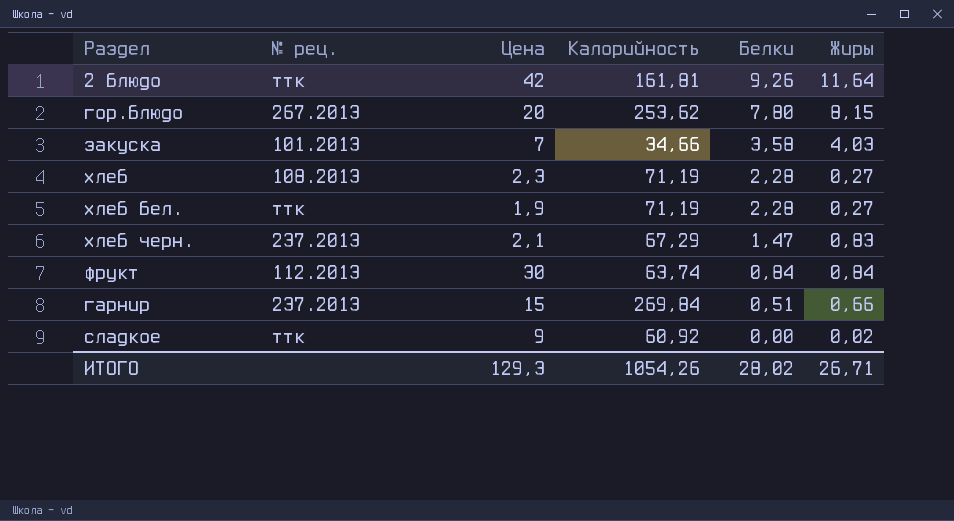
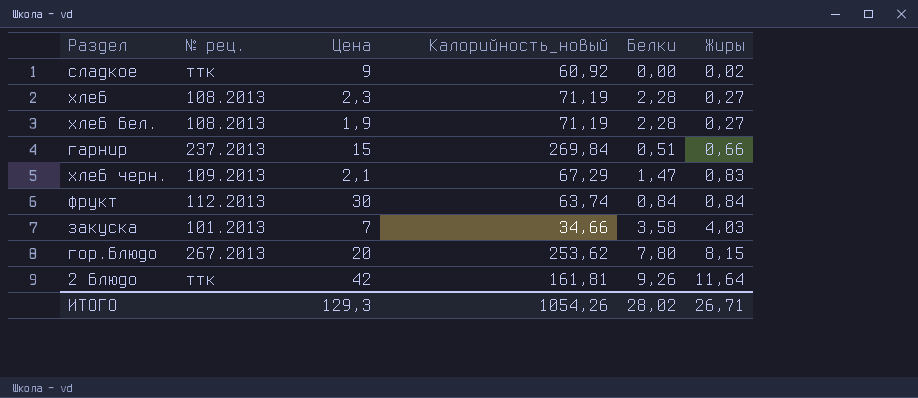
row order: Белки descending -> Жиры ascending
column name: Калорийность -> Калорийность_новый
хлеб бел. | № рец.: ттк -> 108.2013
хлеб черн. | № рец.: 237.2013 -> 109.2013

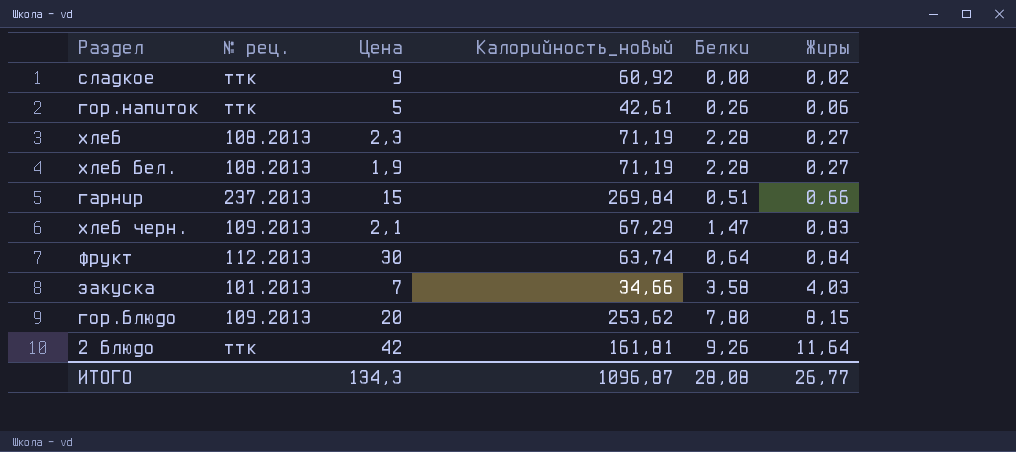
row гор.напиток: none -> ттк | 5 | 42,61 | 0,26 | 0,06
фрукт | Белки: 0,84 -> 0,64
гор.блюдо | № рец.: 267.2013 -> 109.2013
ИТОГО | Цена: 129,3 -> 134,3
ИТОГО | Калорийность_новый: 1054,26 -> 1096,87
ИТОГО | Белки: 28,02 -> 28,08
ИТОГО | Жиры: 26,71 -> 26,77

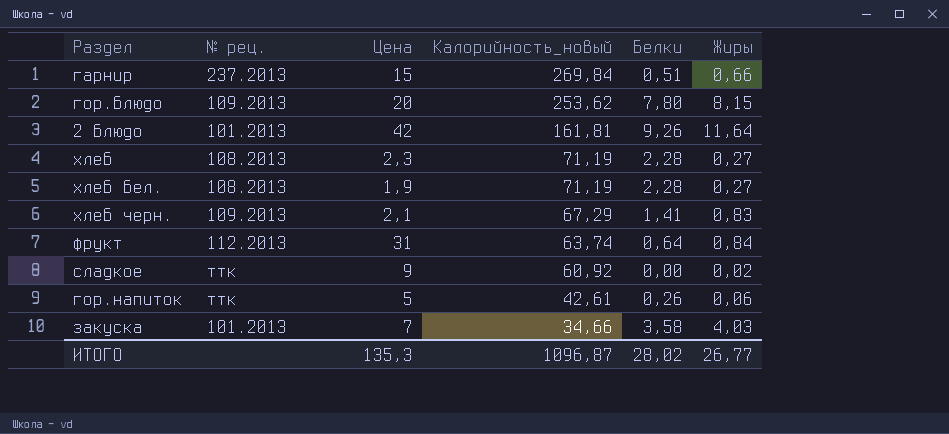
row order: Жиры ascending -> Калорийность_новый descending
2 блюдо | № рец.: ттк -> 101.2013
хлеб черн. | Белки: 1,47 -> 1,41
фрукт | Цена: 30 -> 31
ИТОГО | Цена: 134,3 -> 135,3
ИТОГО | Белки: 28,08 -> 28,02

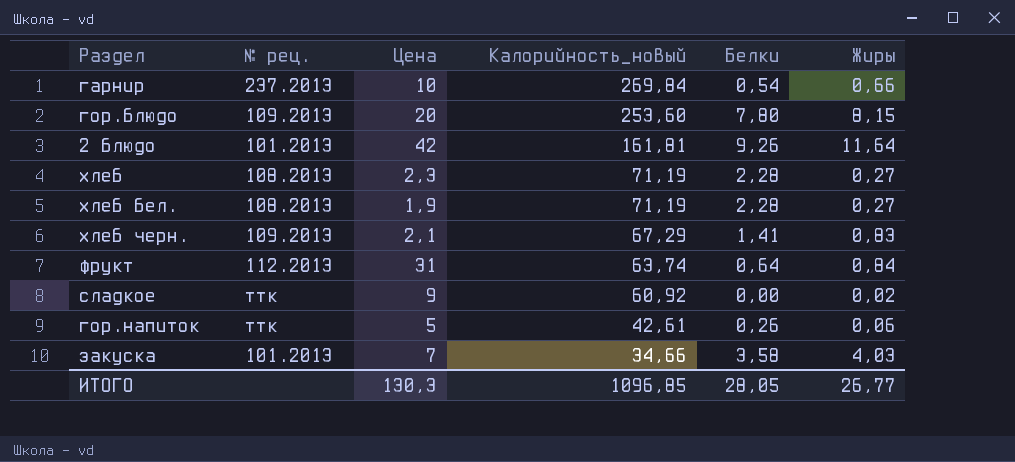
гарнир | Цена: 15 -> 10
гарнир | Белки: 0,51 -> 0,54
гор.блюдо | Калорийность_новый: 253,62 -> 253,60
ИТОГО | Цена: 135,3 -> 130,3
ИТОГО | Калорийность_новый: 1096,87 -> 1096,85
ИТОГО | Белки: 28,02 -> 28,05

